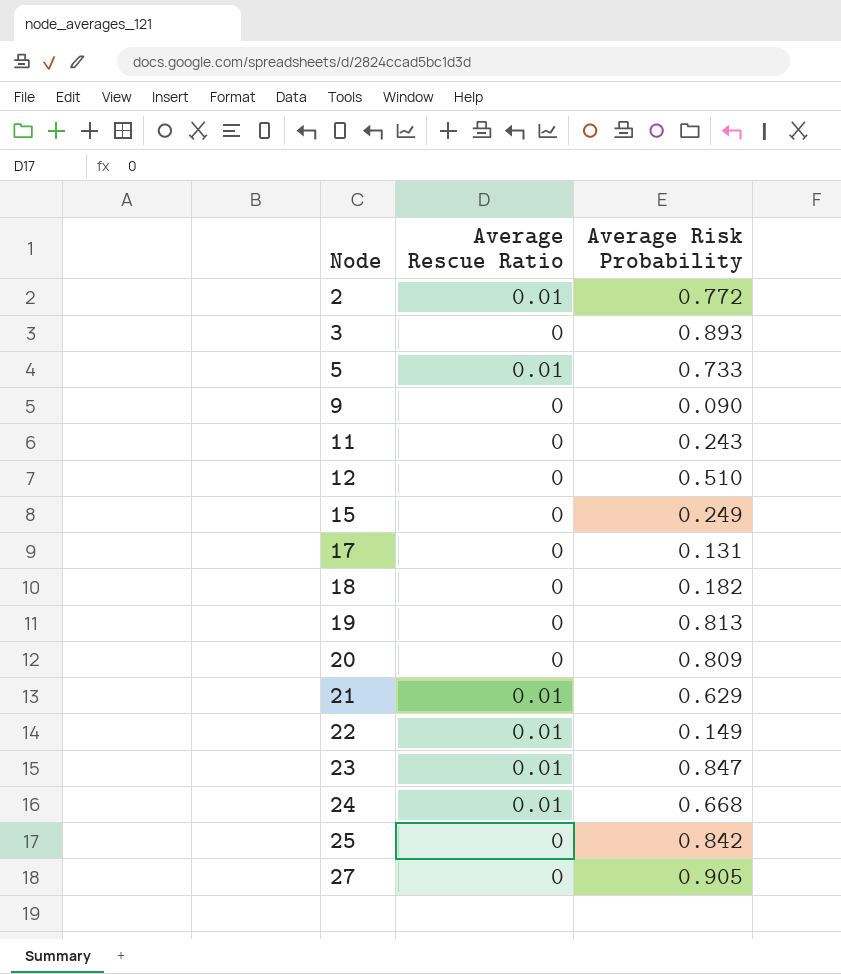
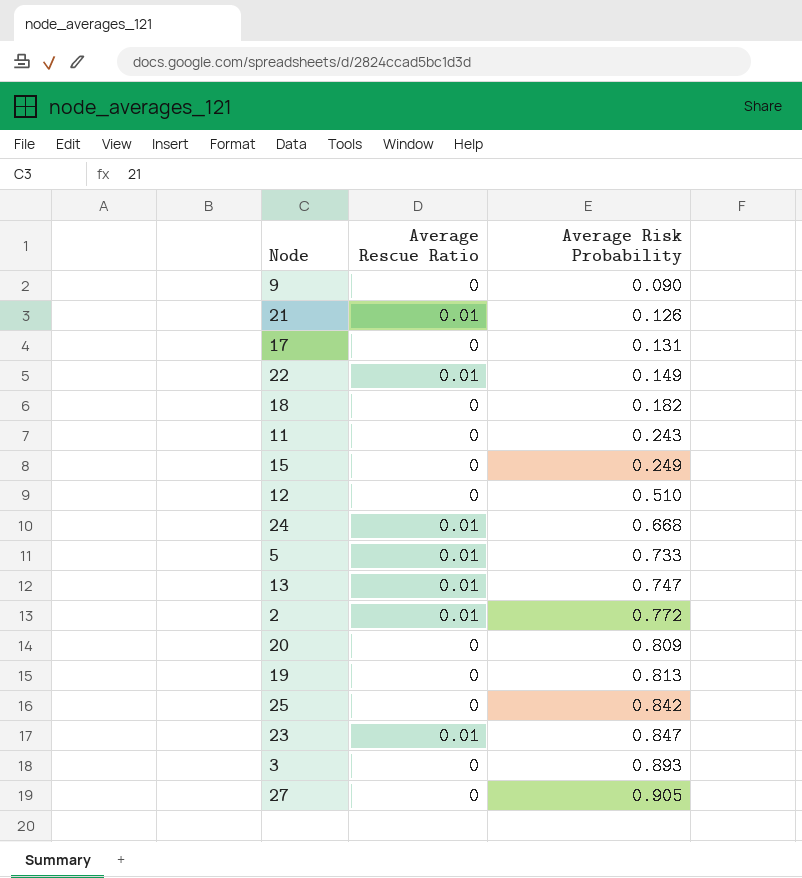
row order: Node ascending -> Average Risk Probability ascending
21 | Average Risk Probability: 0.629 -> 0.126
row 13: none -> 0.01 | 0.747

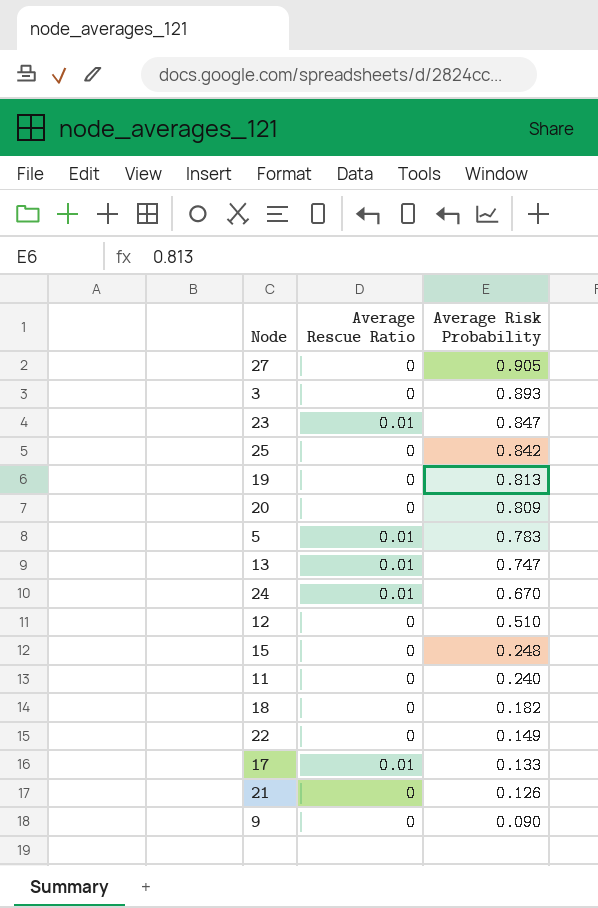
row order: Average Risk Probability ascending -> Average Risk Probability descending
row 2: 0.01 | 0.772 -> none
5 | Average Risk Probability: 0.733 -> 0.783
24 | Average Risk Probability: 0.668 -> 0.670
15 | Average Risk Probability: 0.249 -> 0.248
11 | Average Risk Probability: 0.243 -> 0.240
22 | Average Rescue Ratio: 0.01 -> 0
17 | Average Rescue Ratio: 0 -> 0.01
17 | Average Risk Probability: 0.131 -> 0.133
21 | Average Rescue Ratio: 0.01 -> 0

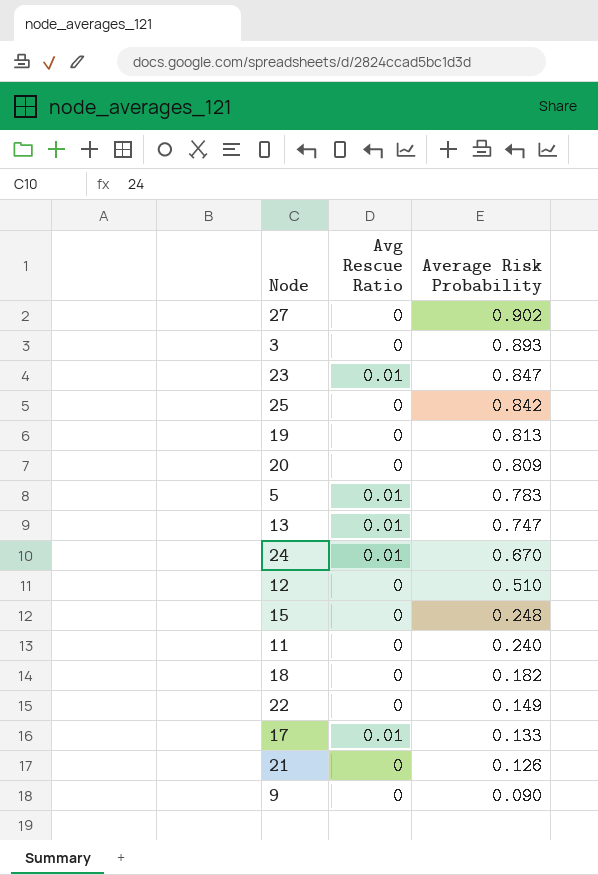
column name: Average Rescue Ratio -> Avg Rescue Ratio
27 | Average Risk Probability: 0.905 -> 0.902

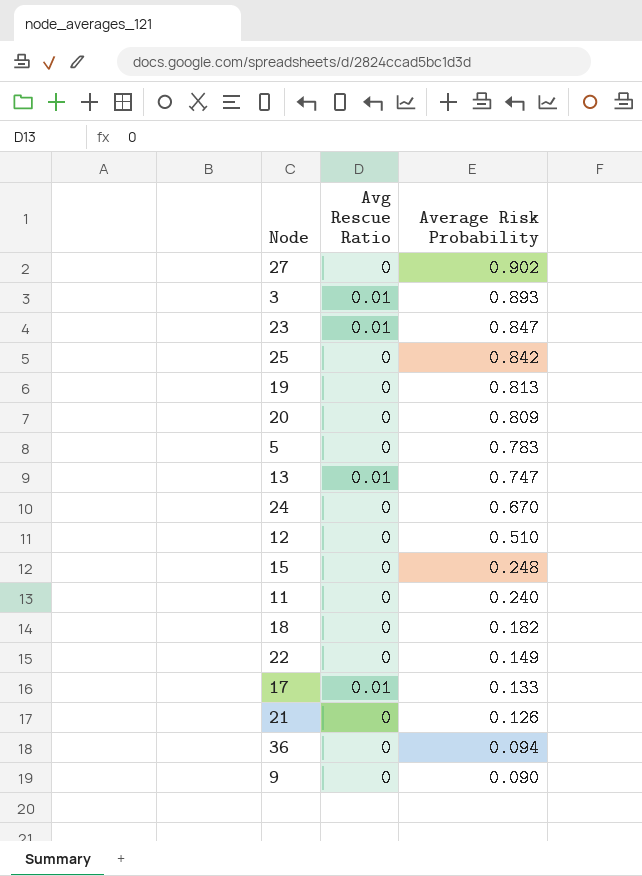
3 | Avg Rescue Ratio: 0 -> 0.01
5 | Avg Rescue Ratio: 0.01 -> 0
24 | Avg Rescue Ratio: 0.01 -> 0
row 36: none -> 0 | 0.094

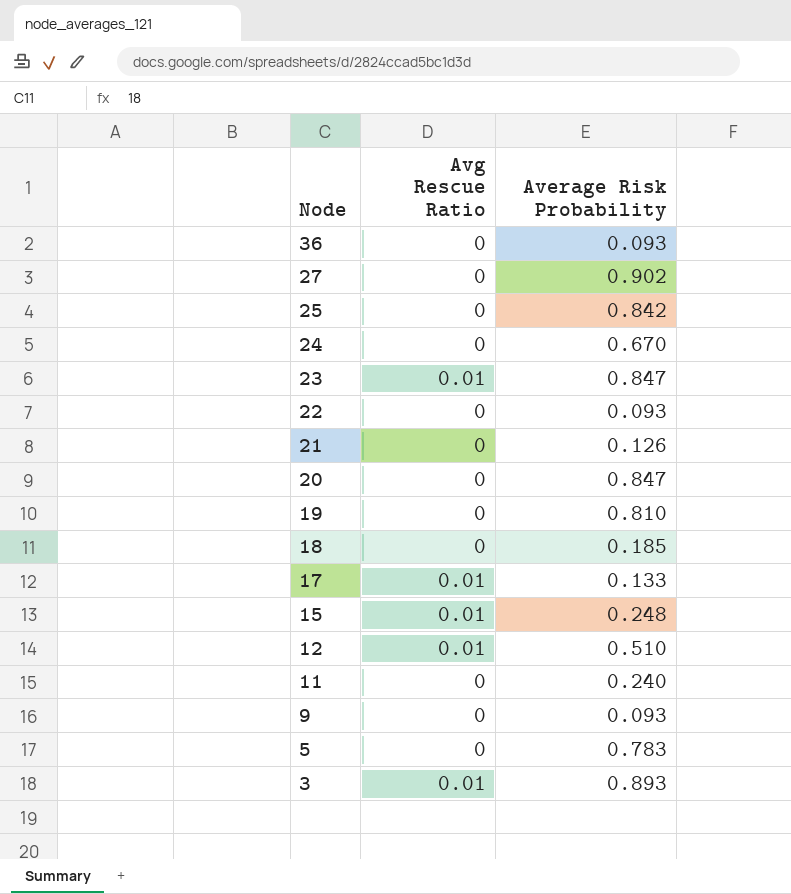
row order: Average Risk Probability descending -> Node descending
row 13: 0.01 | 0.747 -> none
36 | Average Risk Probability: 0.094 -> 0.093
22 | Average Risk Probability: 0.149 -> 0.093
20 | Average Risk Probability: 0.809 -> 0.847
19 | Average Risk Probability: 0.813 -> 0.810
18 | Average Risk Probability: 0.182 -> 0.185
15 | Avg Rescue Ratio: 0 -> 0.01
12 | Avg Rescue Ratio: 0 -> 0.01
9 | Average Risk Probability: 0.090 -> 0.093

